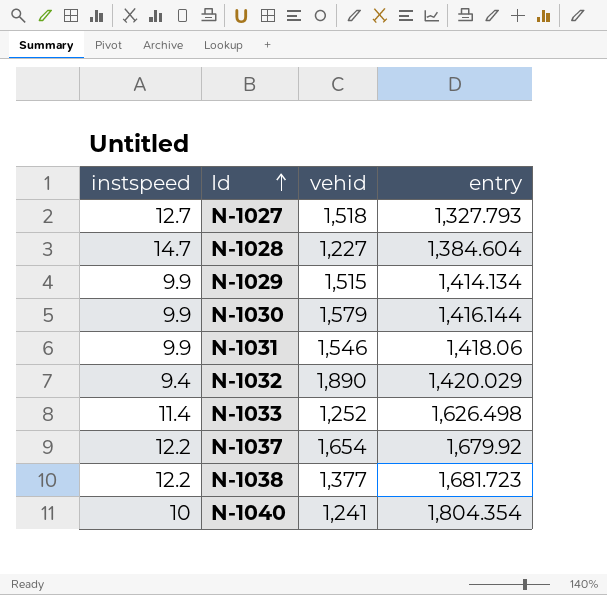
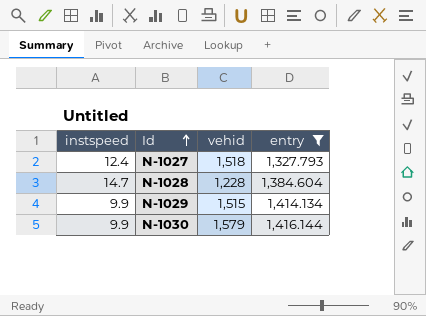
filter: none -> entry <= 1,416.144
N-1027 | instspeed: 12.7 -> 12.4
N-1028 | vehid: 1,227 -> 1,228

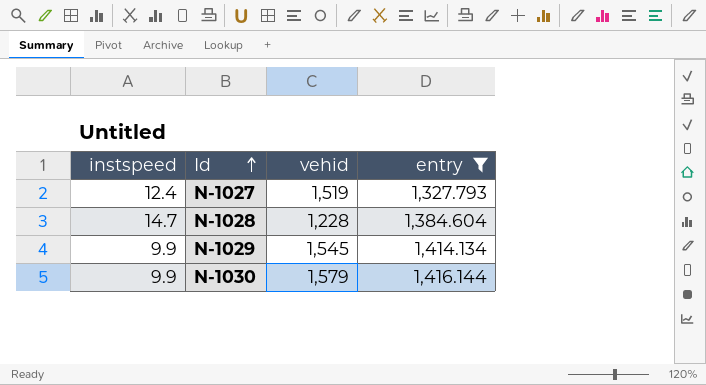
N-1027 | vehid: 1,518 -> 1,519
N-1029 | vehid: 1,515 -> 1,545

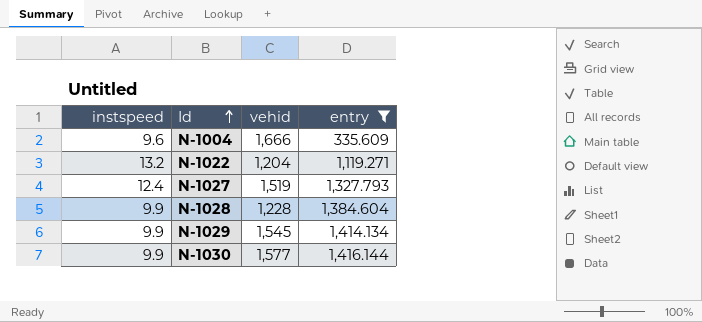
row N-1004: none -> 9.6 | 1,666 | 335.609
row N-1022: none -> 13.2 | 1,204 | 1,119.271
N-1028 | instspeed: 14.7 -> 9.9
N-1030 | vehid: 1,579 -> 1,577

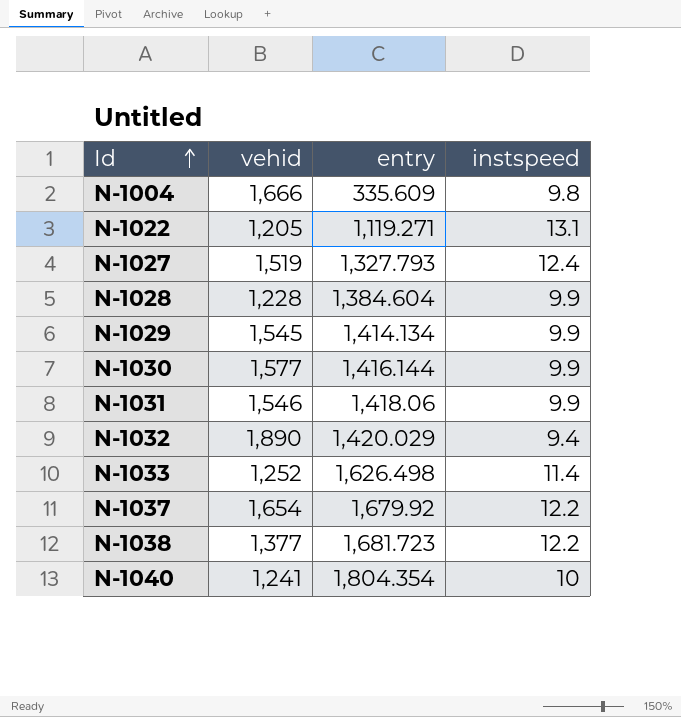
filter: entry <= 1,416.144 -> none
column instspeed | position: 1 -> 4
N-1004 | instspeed: 9.6 -> 9.8
N-1022 | vehid: 1,204 -> 1,205
N-1022 | instspeed: 13.2 -> 13.1

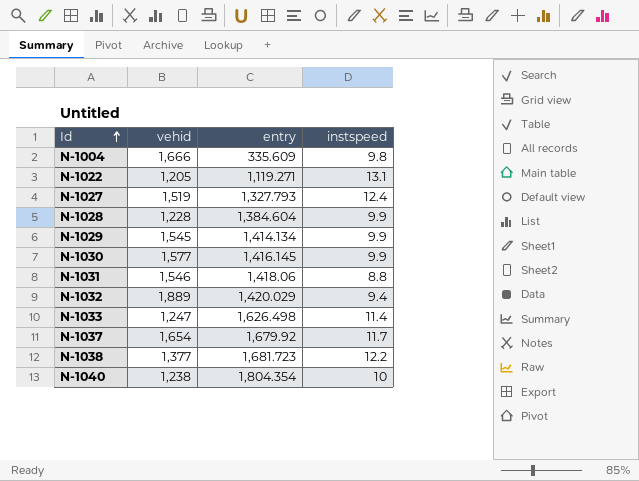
N-1030 | entry: 1,416.144 -> 1,416.145
N-1031 | instspeed: 9.9 -> 8.8
N-1032 | vehid: 1,890 -> 1,889
N-1033 | vehid: 1,252 -> 1,247
N-1037 | instspeed: 12.2 -> 11.7
N-1040 | vehid: 1,241 -> 1,238

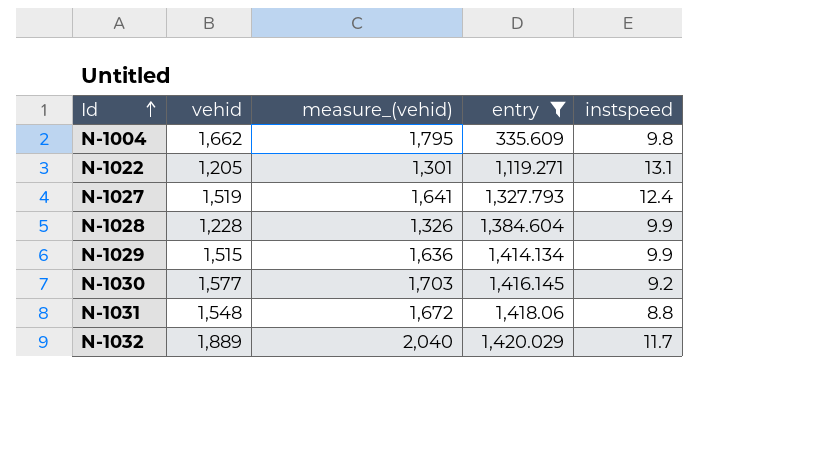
filter: none -> entry <= 1,420.029
column measure_(vehid) | formula: none -> [vehid] * 1.08
N-1004 | vehid: 1,666 -> 1,662
N-1029 | vehid: 1,545 -> 1,515
N-1030 | instspeed: 9.9 -> 9.2
N-1031 | vehid: 1,546 -> 1,548
N-1032 | instspeed: 9.4 -> 11.7

